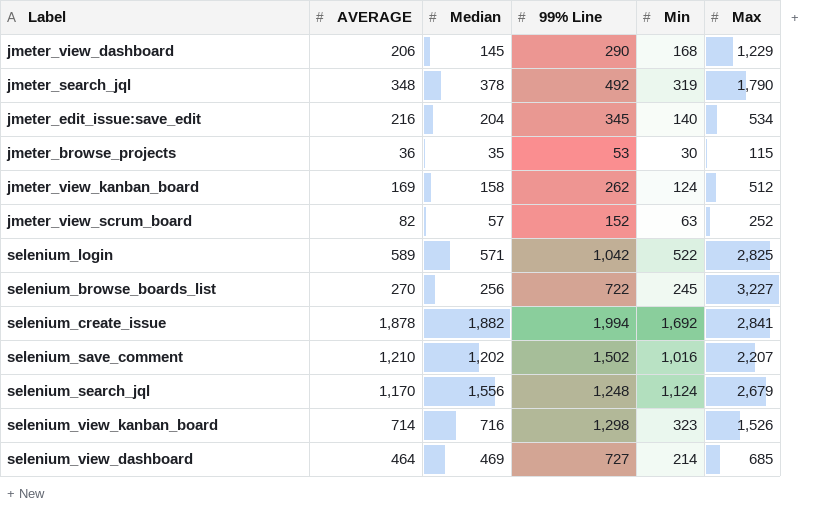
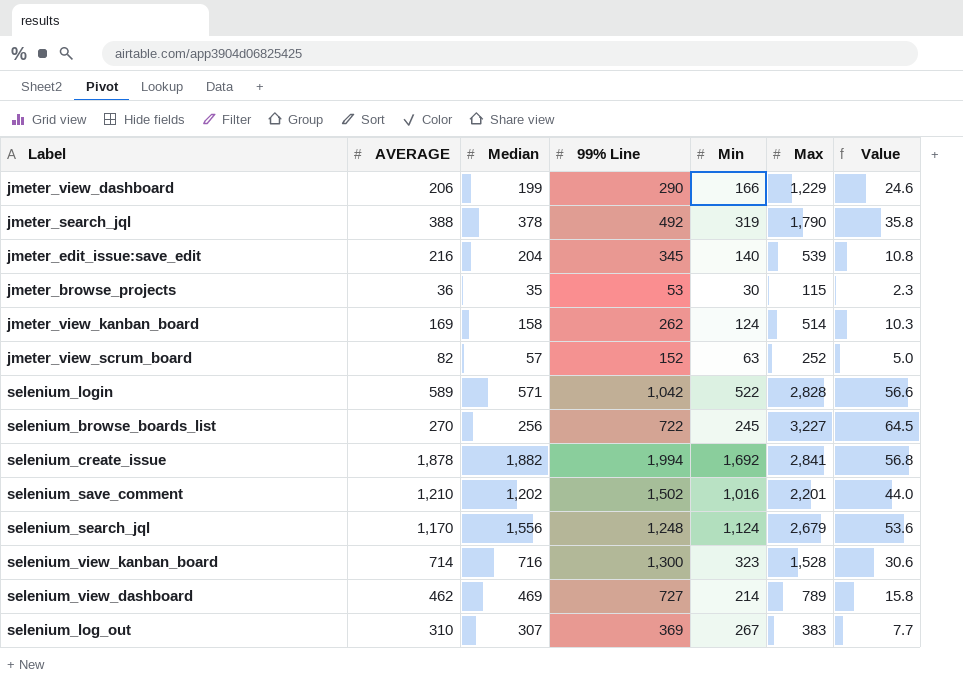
column Value | formula: none -> [Max] * 0.02
jmeter_view_dashboard | Median: 145 -> 199
jmeter_view_dashboard | Min: 168 -> 166
jmeter_search_jql | AVERAGE: 348 -> 388
jmeter_edit_issue:save_edit | Max: 534 -> 539
jmeter_view_kanban_board | Max: 512 -> 514
selenium_login | Max: 2,825 -> 2,828
selenium_save_comment | Max: 2,207 -> 2,201
selenium_view_kanban_board | 99% Line: 1,298 -> 1,300
selenium_view_kanban_board | Max: 1,526 -> 1,528
selenium_view_dashboard | AVERAGE: 464 -> 462
selenium_view_dashboard | Max: 685 -> 789
row selenium_log_out: none -> 310 | 307 | 369 | 267 | 383 | 7.7

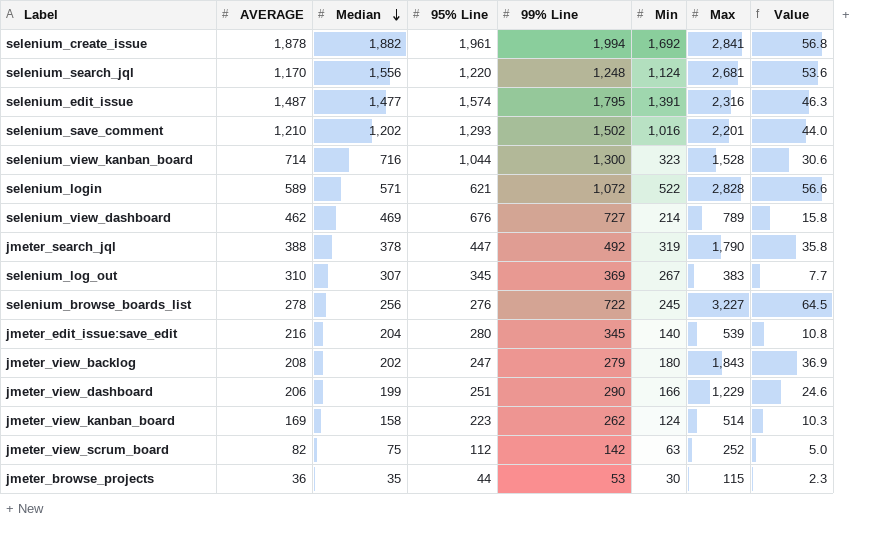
row order: none -> Median descending
column 95% Line | position: none -> 4
selenium_search_jql | Max: 2,679 -> 2,681
row selenium_edit_issue: none -> 1,487 | 1,477 | 1,574 | 1,795 | 1,391 | 2,316 | 46.3
selenium_login | 99% Line: 1,042 -> 1,072
selenium_browse_boards_list | AVERAGE: 270 -> 278
row jmeter_view_backlog: none -> 208 | 202 | 247 | 279 | 180 | 1,843 | 36.9
jmeter_view_scrum_board | Median: 57 -> 75
jmeter_view_scrum_board | 99% Line: 152 -> 142

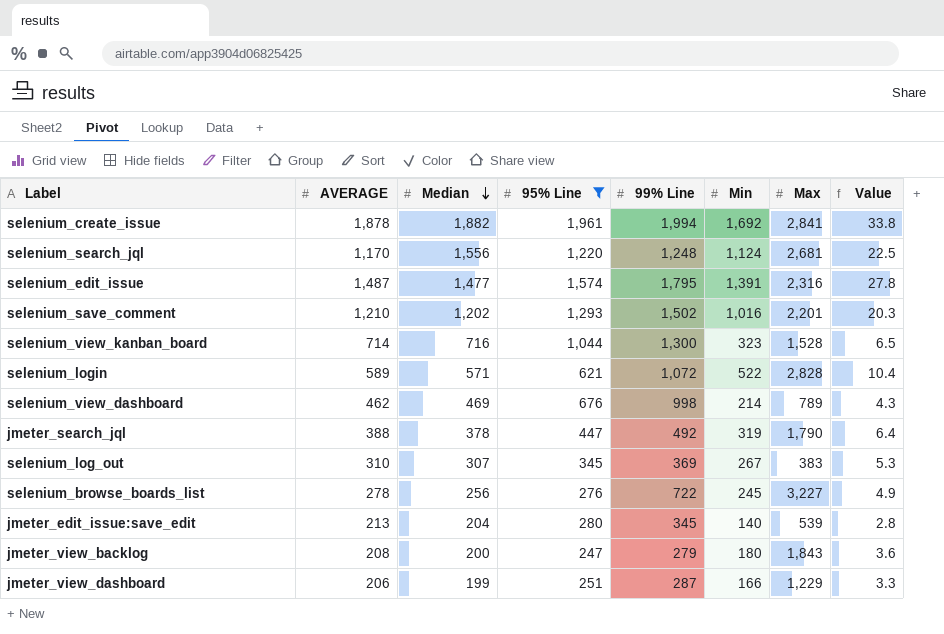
filter: none -> 95% Line >= 247
column Value | formula: [Max] * 0.02 -> [Min] * 0.02
selenium_view_dashboard | 99% Line: 727 -> 998
jmeter_edit_issue:save_edit | AVERAGE: 216 -> 213
jmeter_view_backlog | Median: 202 -> 200
jmeter_view_dashboard | 99% Line: 290 -> 287

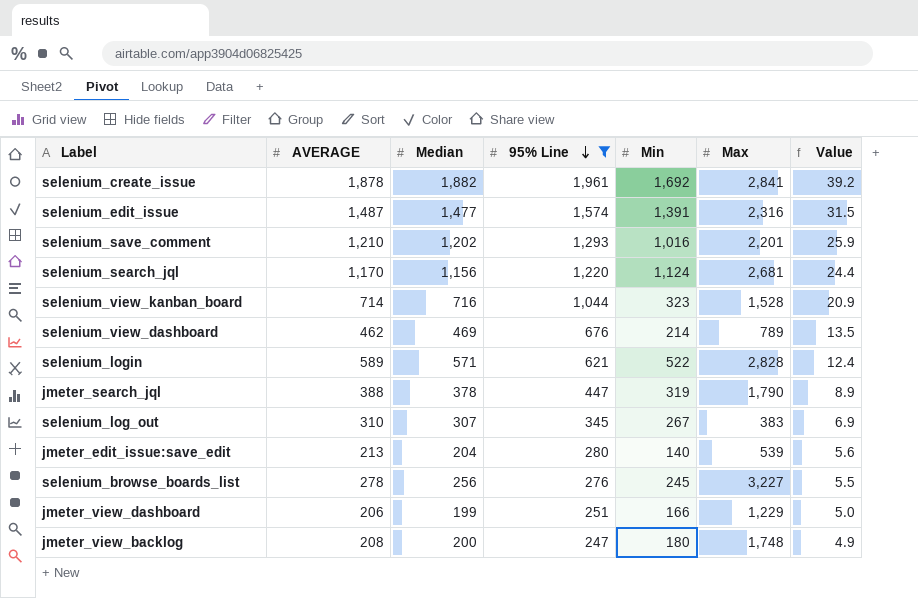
row order: Median descending -> 95% Line descending
column 99% Line | position: 5 -> none
column Value | formula: [Min] * 0.02 -> [95% Line] * 0.02
selenium_search_jql | Median: 1,556 -> 1,156
jmeter_view_backlog | Max: 1,843 -> 1,748

